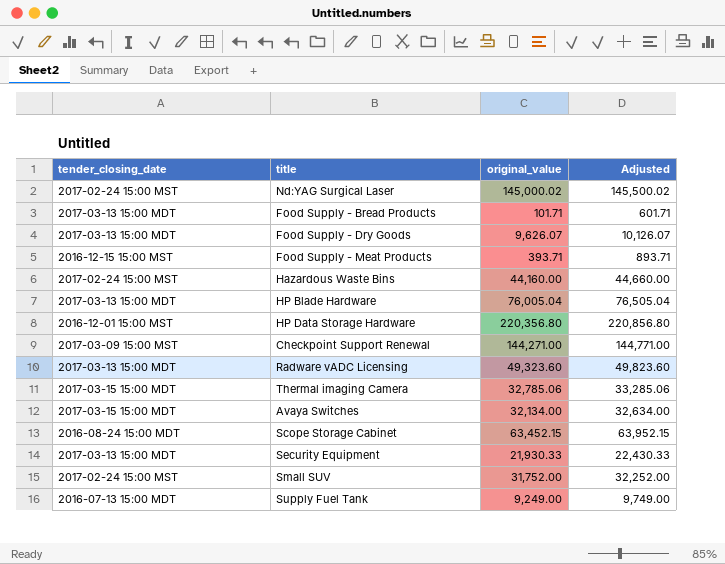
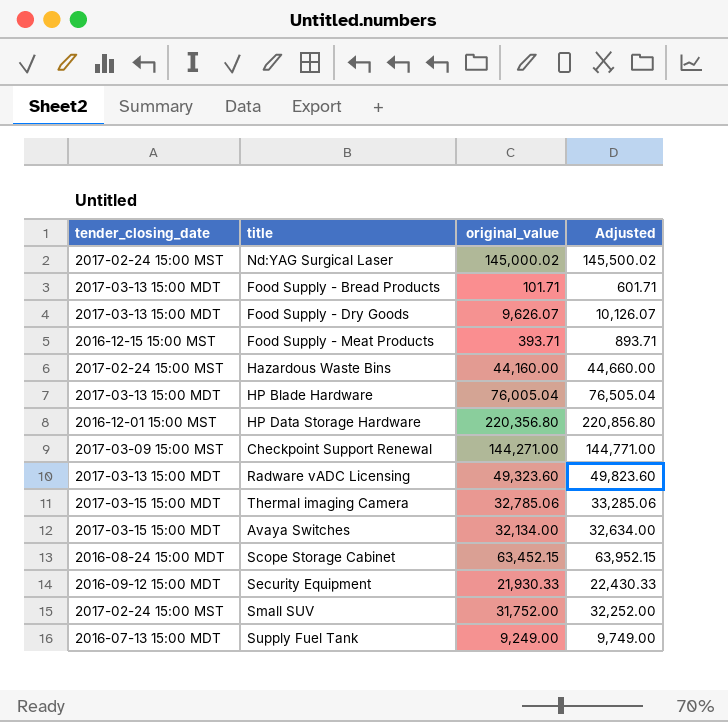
Security Equipment | tender_closing_date: 2017-03-13 15:00 MDT -> 2016-09-12 15:00 MDT

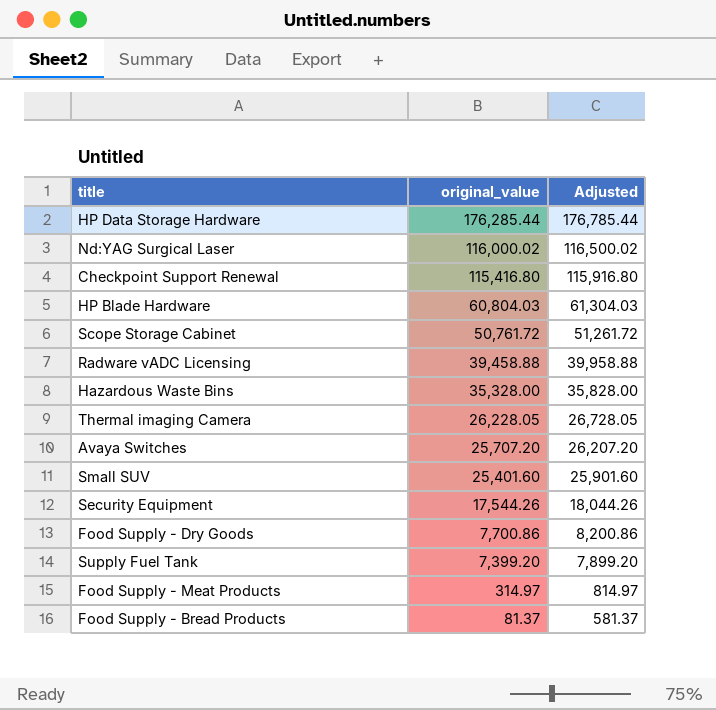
row order: none -> original_value descending
column tender_closing_date | position: 1 -> none
HP Data Storage Hardware | original_value: 220,356.80 -> 176,285.44
HP Data Storage Hardware | Adjusted: 220,856.80 -> 176,785.44
Nd:YAG Surgical Laser | original_value: 145,000.02 -> 116,000.02
Nd:YAG Surgical Laser | Adjusted: 145,500.02 -> 116,500.02
Checkpoint Support Renewal | original_value: 144,271.00 -> 115,416.80
Checkpoint Support Renewal | Adjusted: 144,771.00 -> 115,916.80
HP Blade Hardware | original_value: 76,005.04 -> 60,804.03
HP Blade Hardware | Adjusted: 76,505.04 -> 61,304.03
Scope Storage Cabinet | original_value: 63,452.15 -> 50,761.72
Scope Storage Cabinet | Adjusted: 63,952.15 -> 51,261.72
Radware vADC Licensing | original_value: 49,323.60 -> 39,458.88
Radware vADC Licensing | Adjusted: 49,823.60 -> 39,958.88
Hazardous Waste Bins | original_value: 44,160.00 -> 35,328.00
Hazardous Waste Bins | Adjusted: 44,660.00 -> 35,828.00
Thermal imaging Camera | original_value: 32,785.06 -> 26,228.05
Thermal imaging Camera | Adjusted: 33,285.06 -> 26,728.05
Avaya Switches | original_value: 32,134.00 -> 25,707.20
Avaya Switches | Adjusted: 32,634.00 -> 26,207.20
Small SUV | original_value: 31,752.00 -> 25,401.60
Small SUV | Adjusted: 32,252.00 -> 25,901.60
Security Equipment | original_value: 21,930.33 -> 17,544.26
Security Equipment | Adjusted: 22,430.33 -> 18,044.26
Food Supply - Dry Goods | original_value: 9,626.07 -> 7,700.86
Food Supply - Dry Goods | Adjusted: 10,126.07 -> 8,200.86
Supply Fuel Tank | original_value: 9,249.00 -> 7,399.20
Supply Fuel Tank | Adjusted: 9,749.00 -> 7,899.20
Food Supply - Meat Products | original_value: 393.71 -> 314.97
Food Supply - Meat Products | Adjusted: 893.71 -> 814.97
Food Supply - Bread Products | original_value: 101.71 -> 81.37
Food Supply - Bread Products | Adjusted: 601.71 -> 581.37

